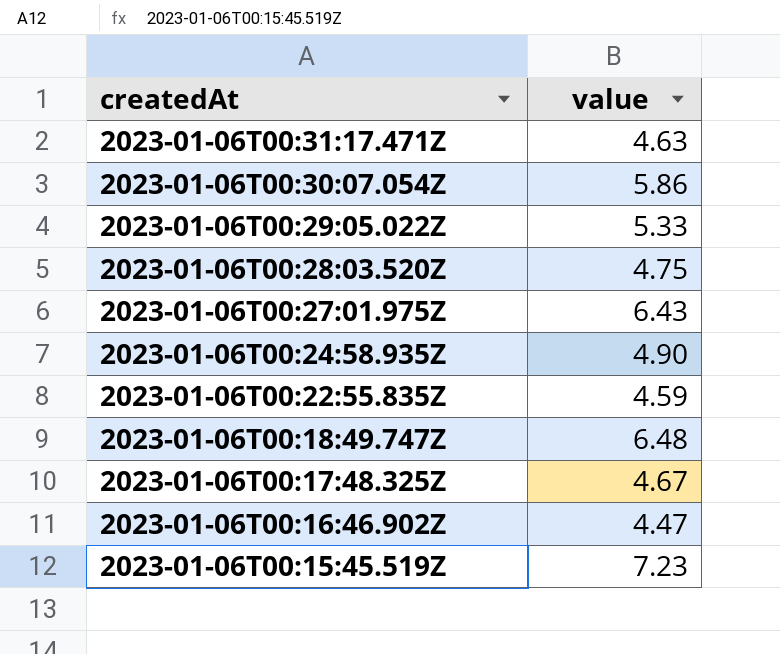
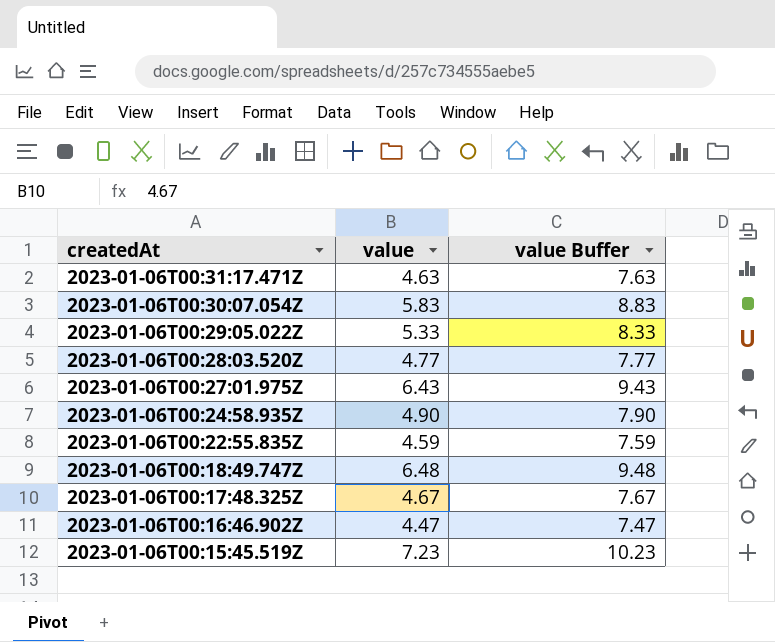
column value Buffer | formula: none -> [value] + 3
2023-01-06T00:30:07.054Z | value: 5.86 -> 5.83
2023-01-06T00:28:03.520Z | value: 4.75 -> 4.77

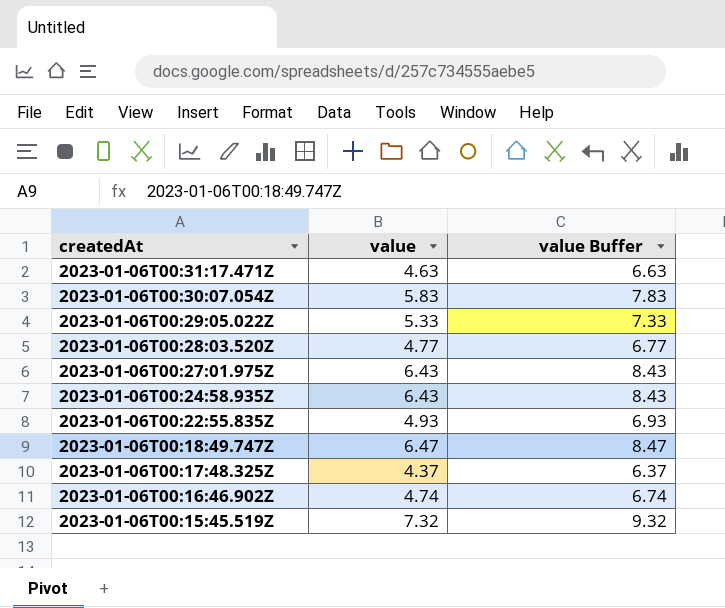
column value Buffer | formula: [value] + 3 -> [value] + 2
2023-01-06T00:24:58.935Z | value: 4.90 -> 6.43
2023-01-06T00:22:55.835Z | value: 4.59 -> 4.93
2023-01-06T00:18:49.747Z | value: 6.48 -> 6.47
2023-01-06T00:17:48.325Z | value: 4.67 -> 4.37
2023-01-06T00:16:46.902Z | value: 4.47 -> 4.74
2023-01-06T00:15:45.519Z | value: 7.23 -> 7.32

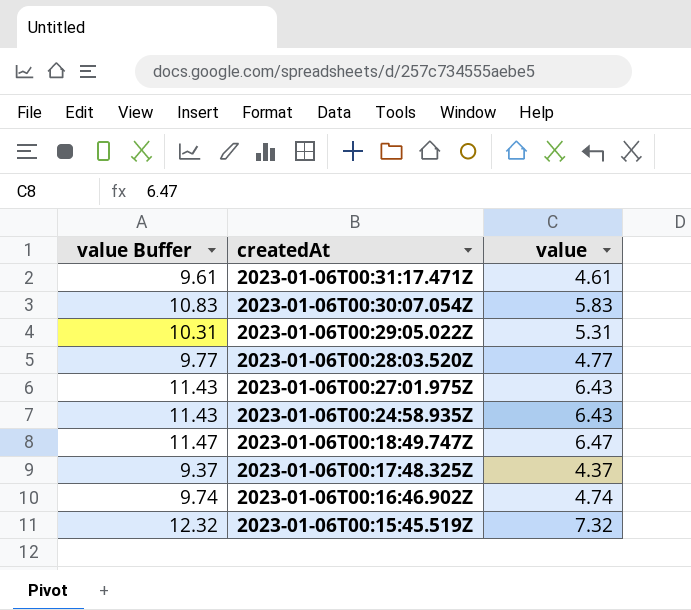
column value Buffer | formula: [value] + 2 -> [value] + 5
column value Buffer | position: 3 -> 1
row 2023-01-06T00:22:55.835Z: 4.93 | 6.93 -> none
2023-01-06T00:31:17.471Z | value: 4.63 -> 4.61
2023-01-06T00:29:05.022Z | value: 5.33 -> 5.31

